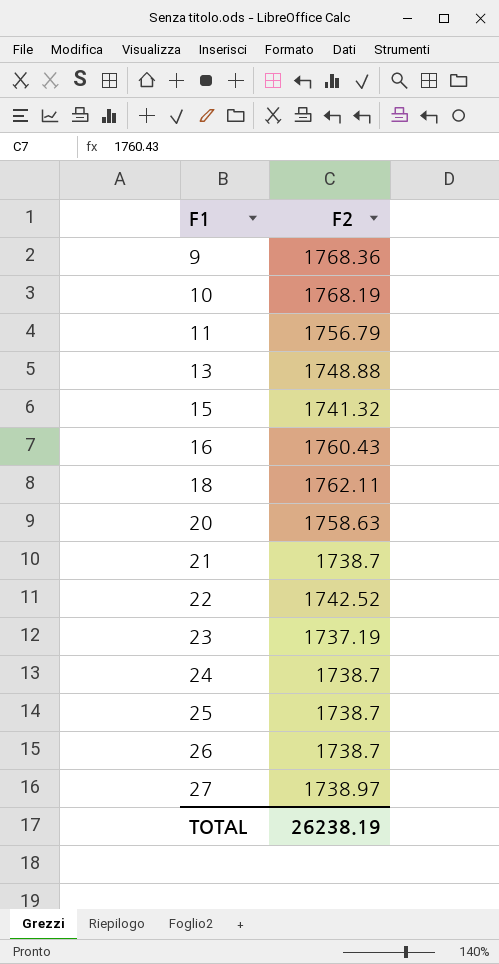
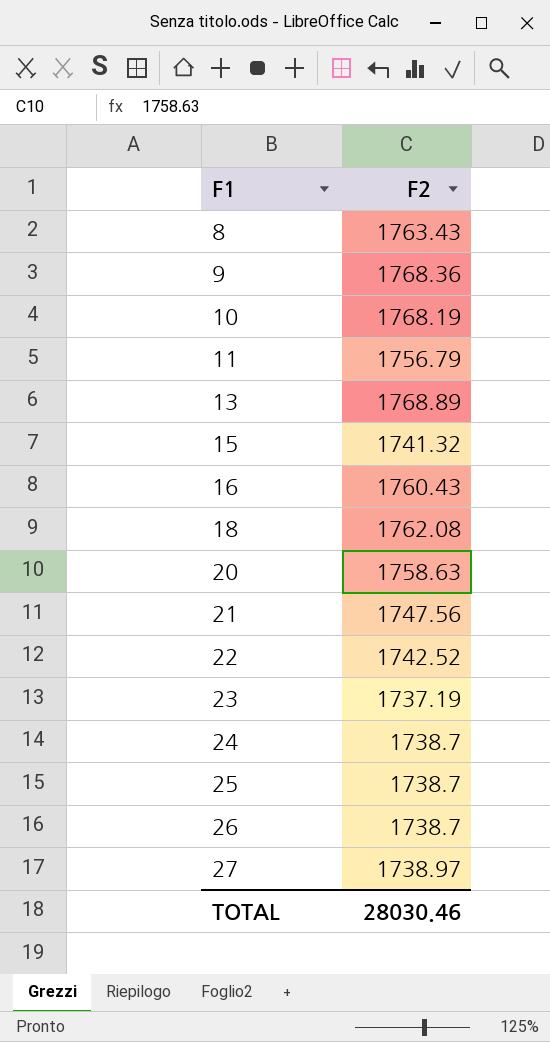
row 8: none -> 1763.43
13 | F2: 1748.88 -> 1768.89
18 | F2: 1762.11 -> 1762.08
21 | F2: 1738.7 -> 1747.56
TOTAL | F2: 26238.19 -> 28030.46

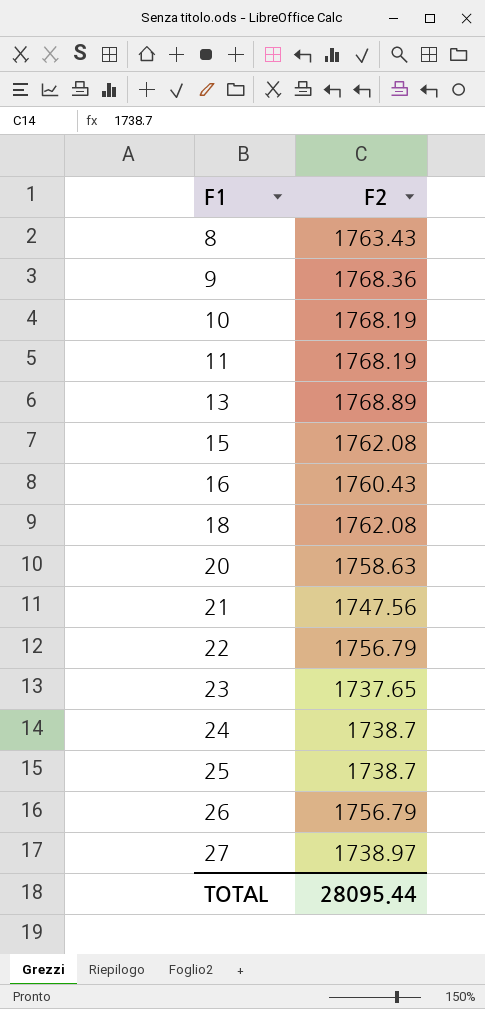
11 | F2: 1756.79 -> 1768.19
15 | F2: 1741.32 -> 1762.08
22 | F2: 1742.52 -> 1756.79
23 | F2: 1737.19 -> 1737.65
26 | F2: 1738.7 -> 1756.79
TOTAL | F2: 28030.46 -> 28095.44

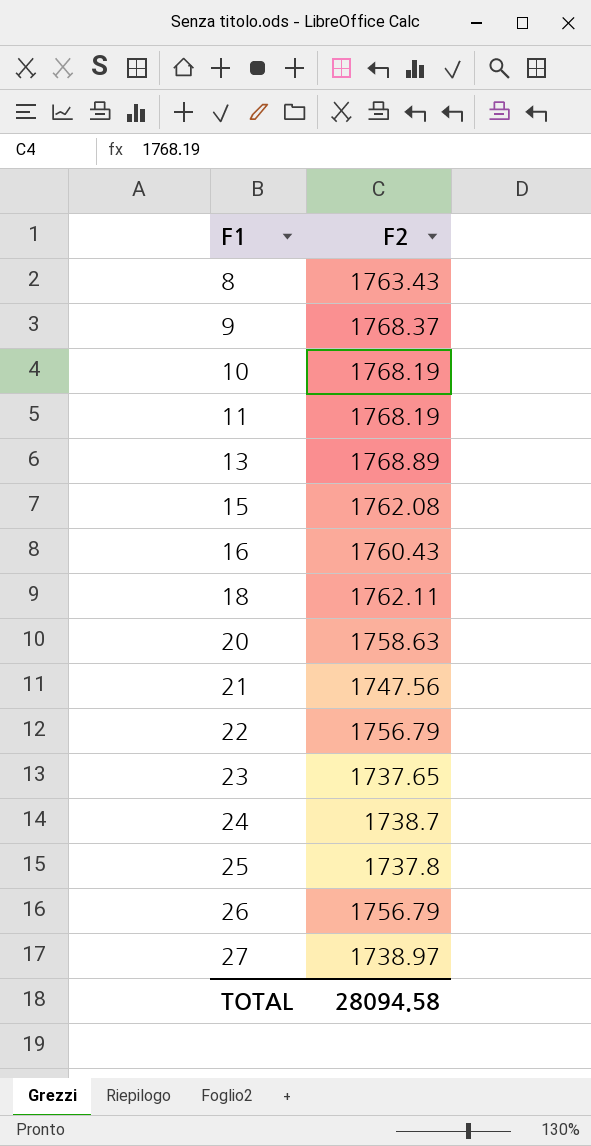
9 | F2: 1768.36 -> 1768.37
18 | F2: 1762.08 -> 1762.11
25 | F2: 1738.7 -> 1737.8
TOTAL | F2: 28095.44 -> 28094.58

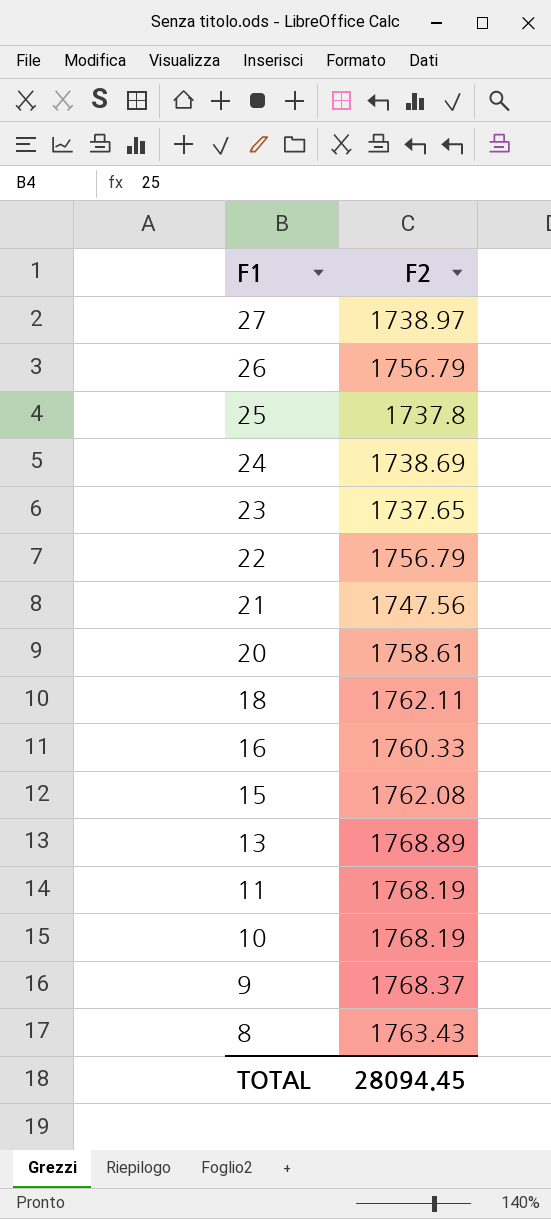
row order: F1 ascending -> F1 descending
24 | F2: 1738.7 -> 1738.69
20 | F2: 1758.63 -> 1758.61
16 | F2: 1760.43 -> 1760.33
TOTAL | F2: 28094.58 -> 28094.45

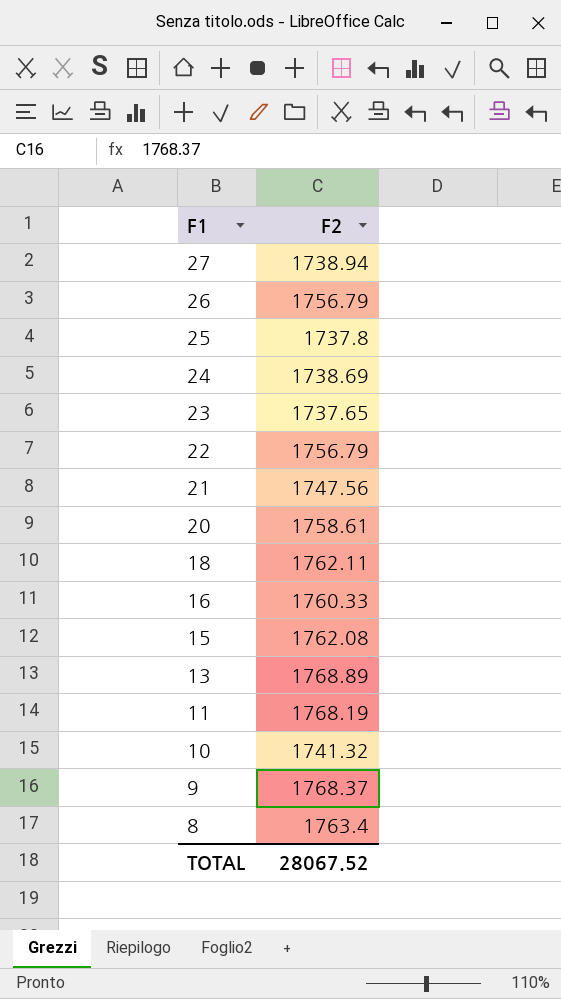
27 | F2: 1738.97 -> 1738.94
10 | F2: 1768.19 -> 1741.32
8 | F2: 1763.43 -> 1763.4
TOTAL | F2: 28094.45 -> 28067.52

